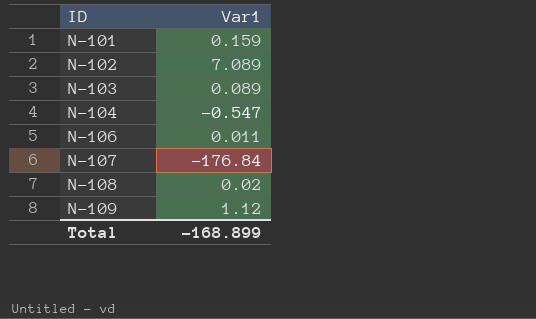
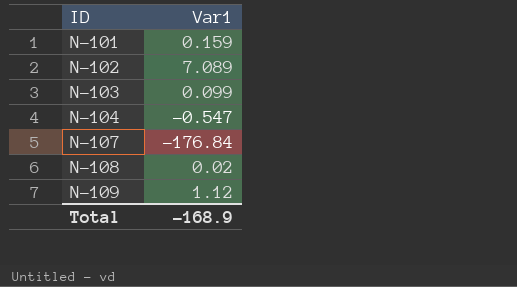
row N-106: 0.011 -> none
N-103 | Var1: 0.089 -> 0.099
Total | Var1: -168.899 -> -168.9

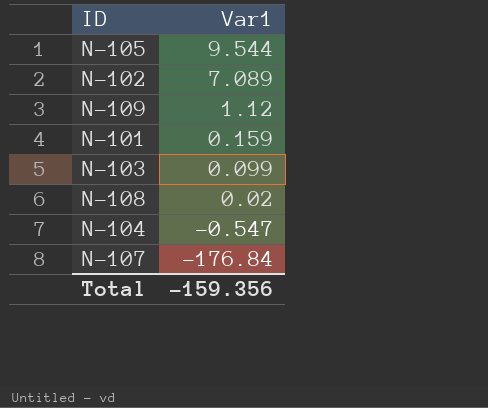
row order: ID ascending -> Var1 descending
row N-105: none -> 9.544
Total | Var1: -168.9 -> -159.356

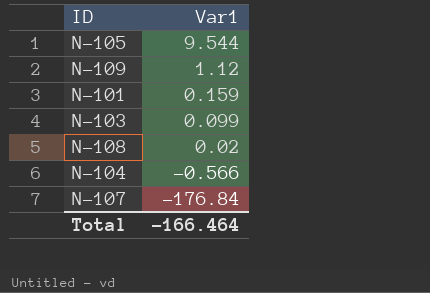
row N-102: 7.089 -> none
N-104 | Var1: -0.547 -> -0.566
Total | Var1: -159.356 -> -166.464

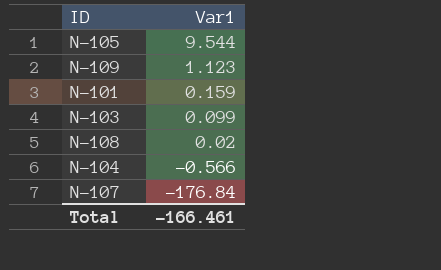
N-109 | Var1: 1.12 -> 1.123
Total | Var1: -166.464 -> -166.461

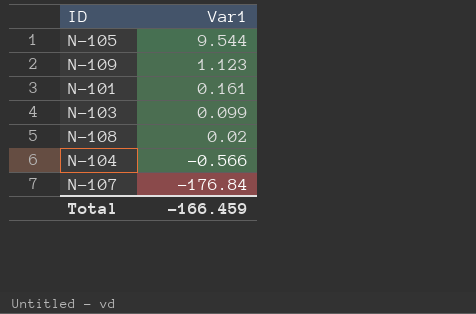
N-101 | Var1: 0.159 -> 0.161
Total | Var1: -166.461 -> -166.459

